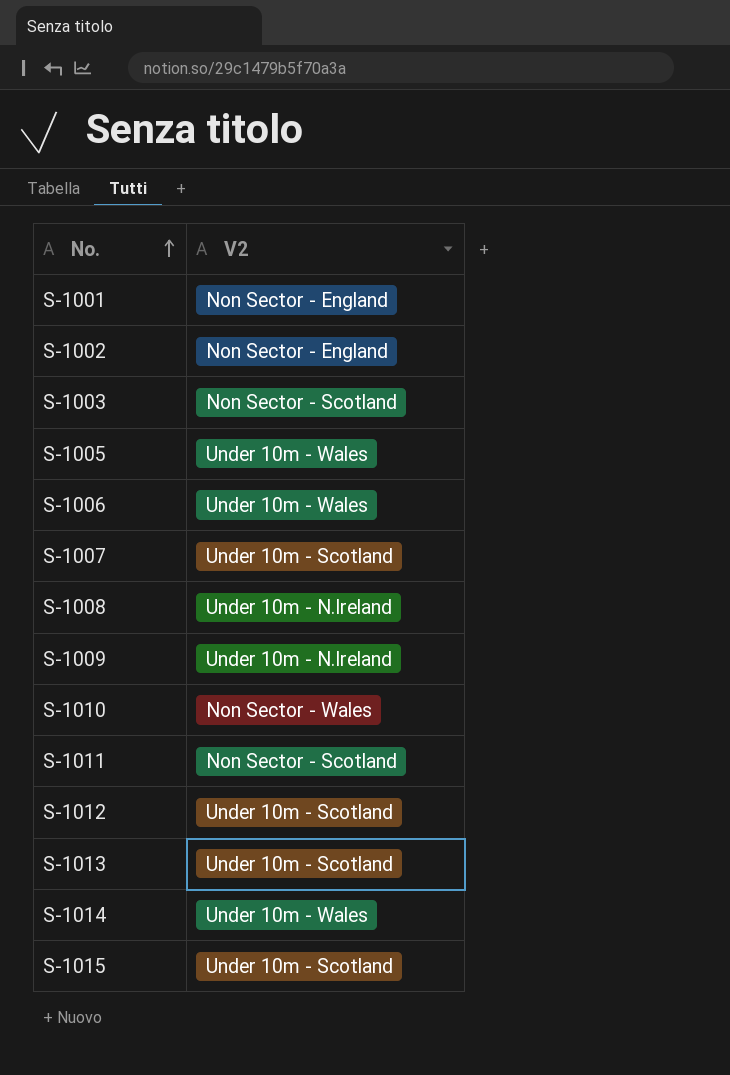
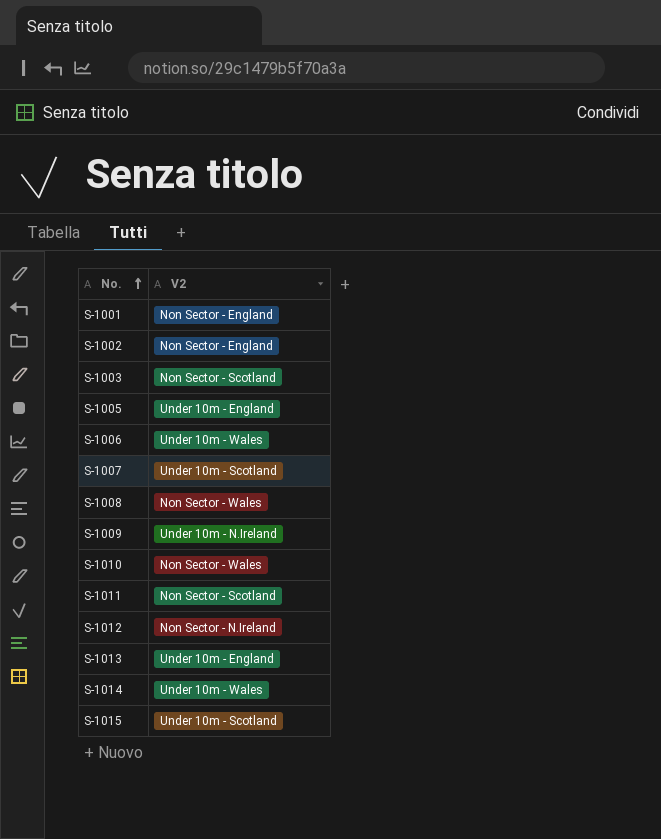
S-1005 | V2: Under 10m - Wales -> Under 10m - England
S-1008 | V2: Under 10m - N.Ireland -> Non Sector - Wales
S-1012 | V2: Under 10m - Scotland -> Non Sector - N.Ireland
S-1013 | V2: Under 10m - Scotland -> Under 10m - England

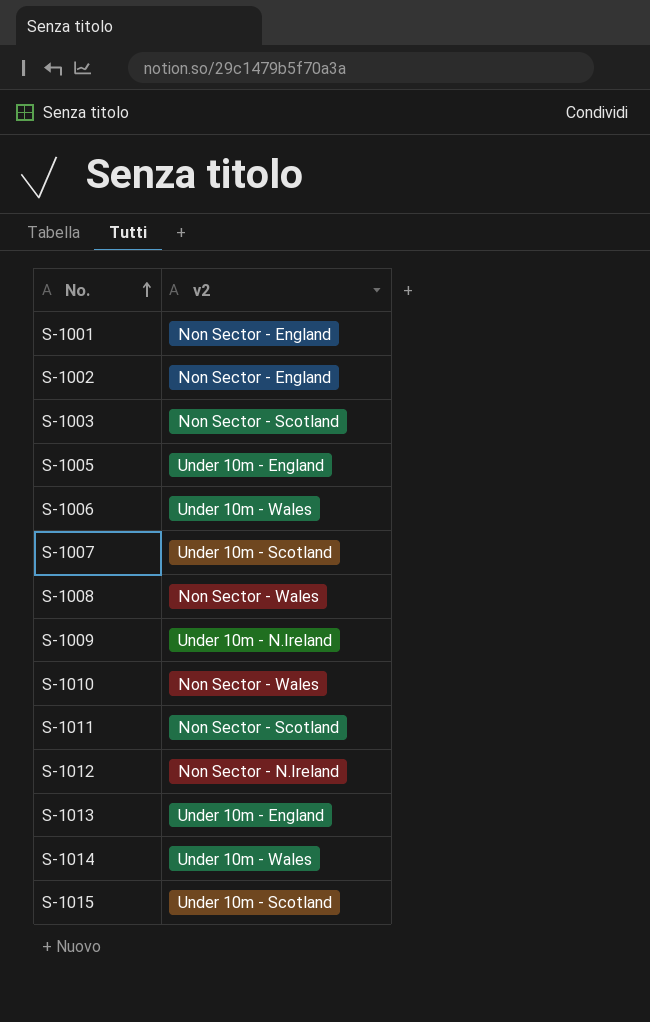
column name: V2 -> v2

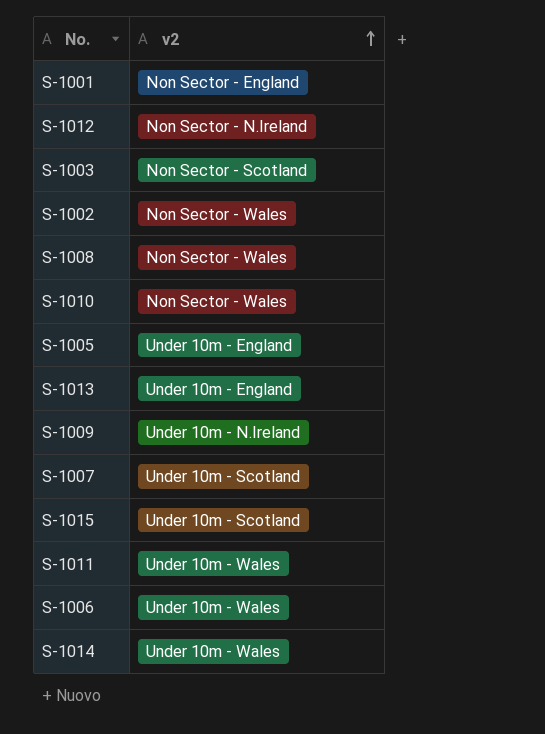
row order: No. ascending -> v2 ascending
S-1002 | v2: Non Sector - England -> Non Sector - Wales
S-1011 | v2: Non Sector - Scotland -> Under 10m - Wales

